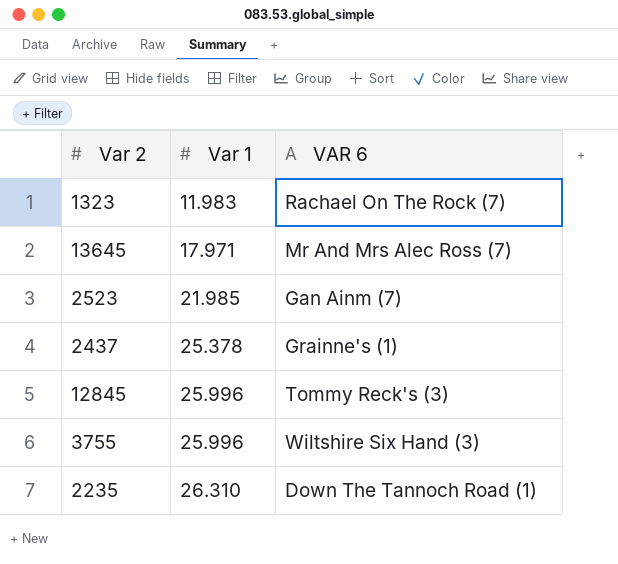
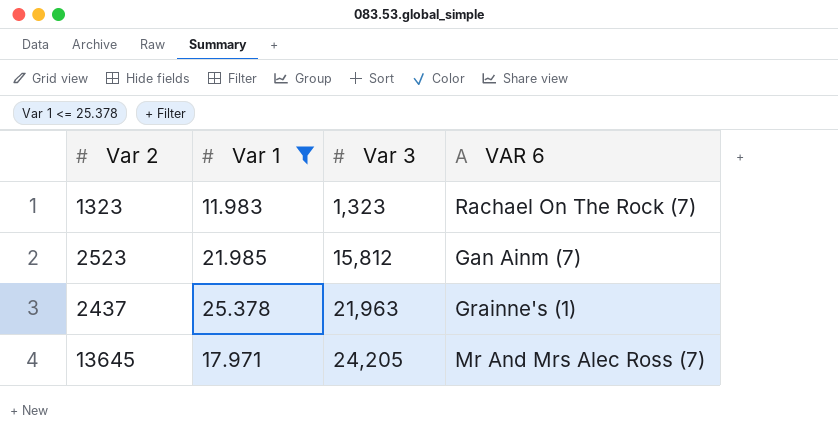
filter: none -> Var 1 <= 25.378
row order: Var 1 ascending -> Var 3 ascending
column Var 3 | position: none -> 3

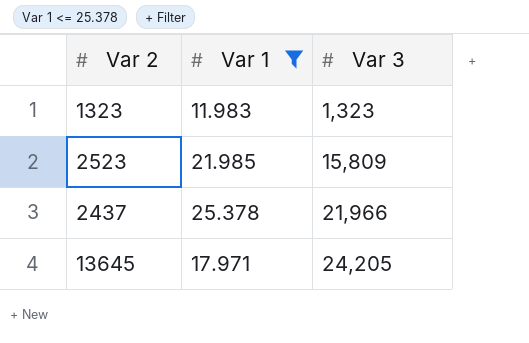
column VAR 6 | position: 4 -> none
2523 | Var 3: 15,812 -> 15,809
2437 | Var 3: 21,963 -> 21,966

